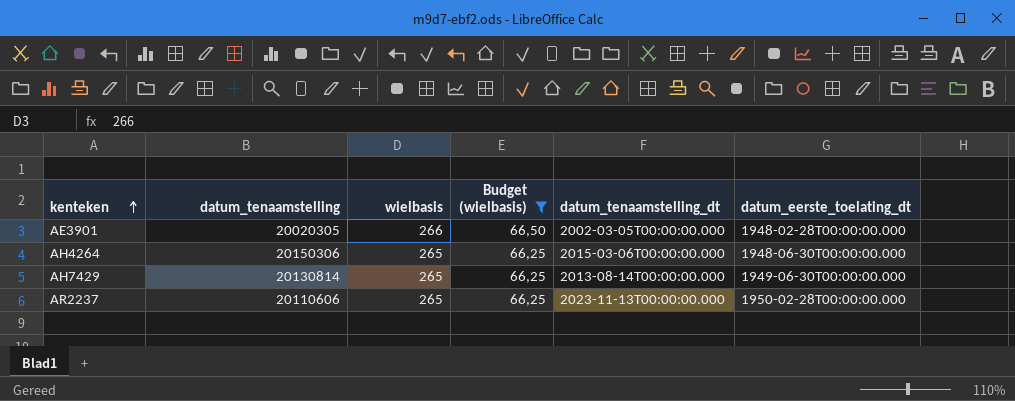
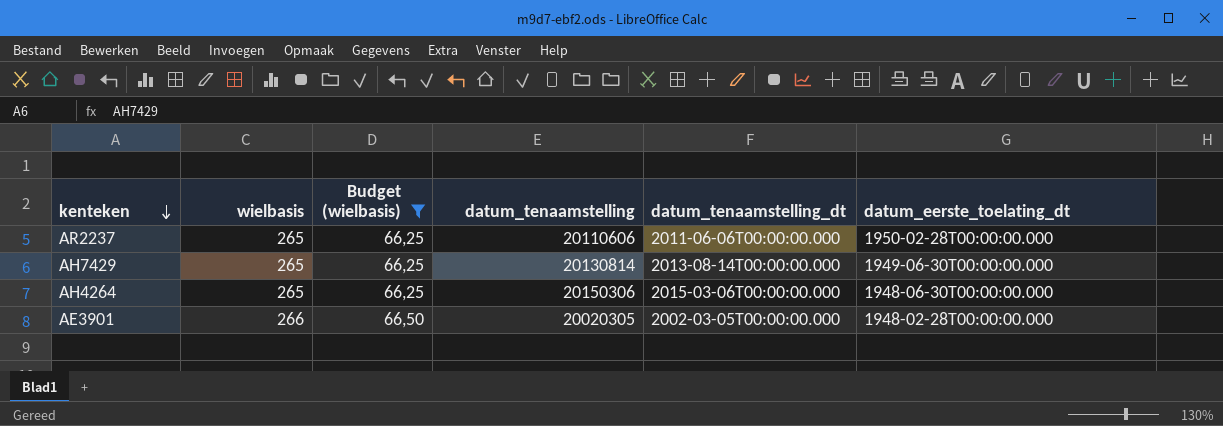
row order: kenteken ascending -> kenteken descending
column datum_tenaamstelling | position: 2 -> 4
AR2237 | datum_tenaamstelling_dt: 2023-11-13T00:00:00.000 -> 2011-06-06T00:00:00.000

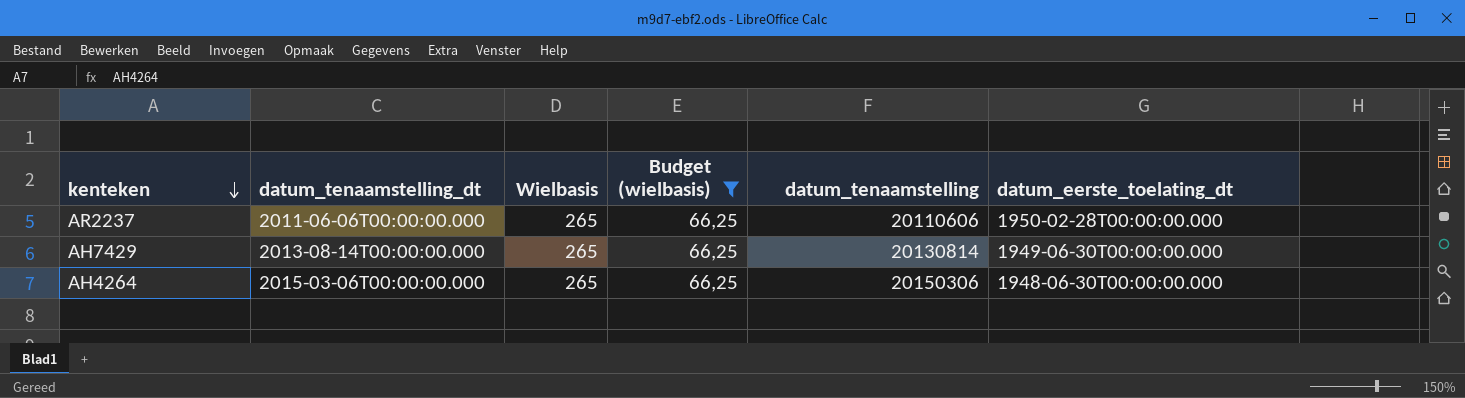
column datum_tenaamstelling_dt | position: 5 -> 2
column name: wielbasis -> Wielbasis
row AE3901: 266 | 66,50 | 20020305 | 2002-03-05T00:00:00.000 | 1948-02-28T00:00:00.000 -> none

